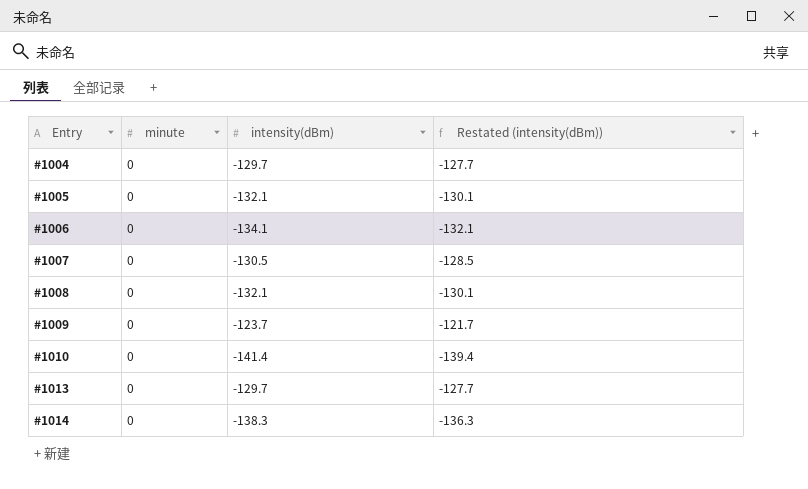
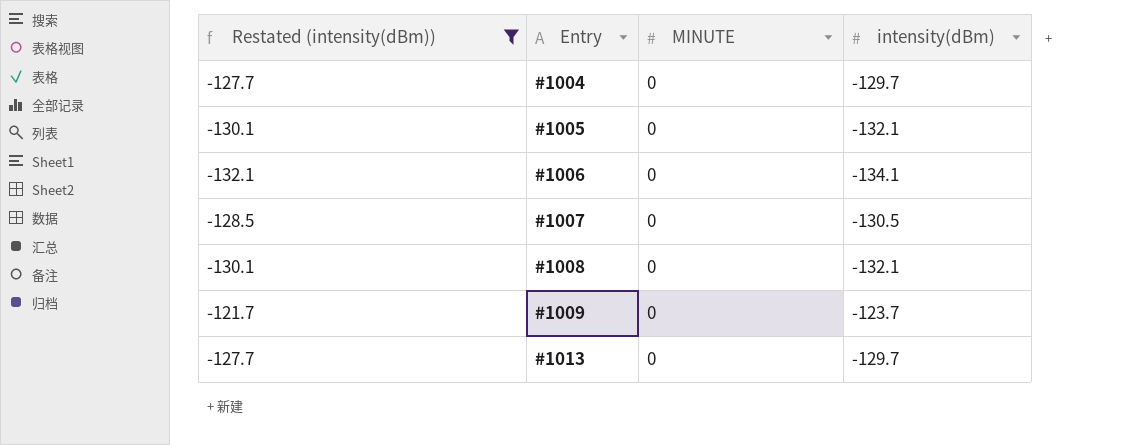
filter: none -> Restated (intensity(dBm)) >= -132.1
column Restated (intensity(dBm)) | position: 4 -> 1
column name: minute -> MINUTE

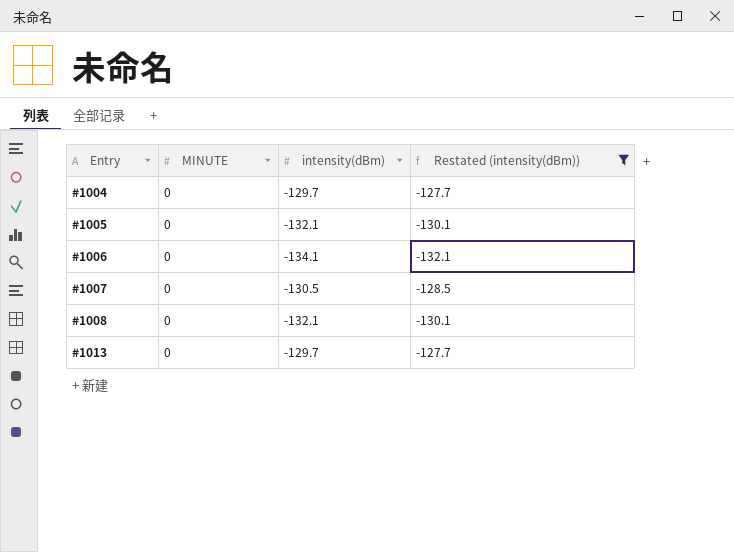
column Restated (intensity(dBm)) | position: 1 -> 4
row #1009: -121.7 | 0 | -123.7 -> none

